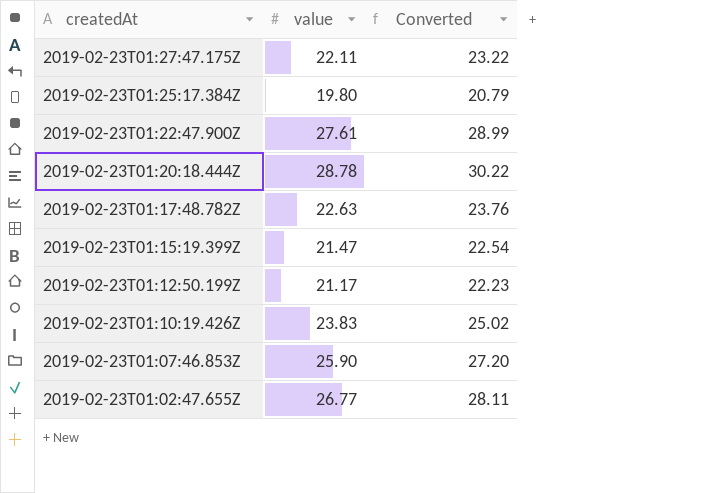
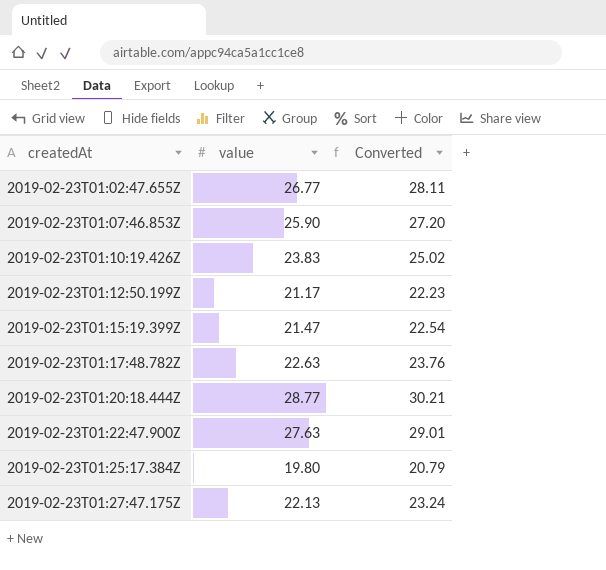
row order: createdAt descending -> createdAt ascending
2019-02-23T01:20:18.444Z | value: 28.78 -> 28.77
2019-02-23T01:20:18.444Z | Converted: 30.22 -> 30.21
2019-02-23T01:22:47.900Z | value: 27.61 -> 27.63
2019-02-23T01:22:47.900Z | Converted: 28.99 -> 29.01
2019-02-23T01:27:47.175Z | value: 22.11 -> 22.13
2019-02-23T01:27:47.175Z | Converted: 23.22 -> 23.24

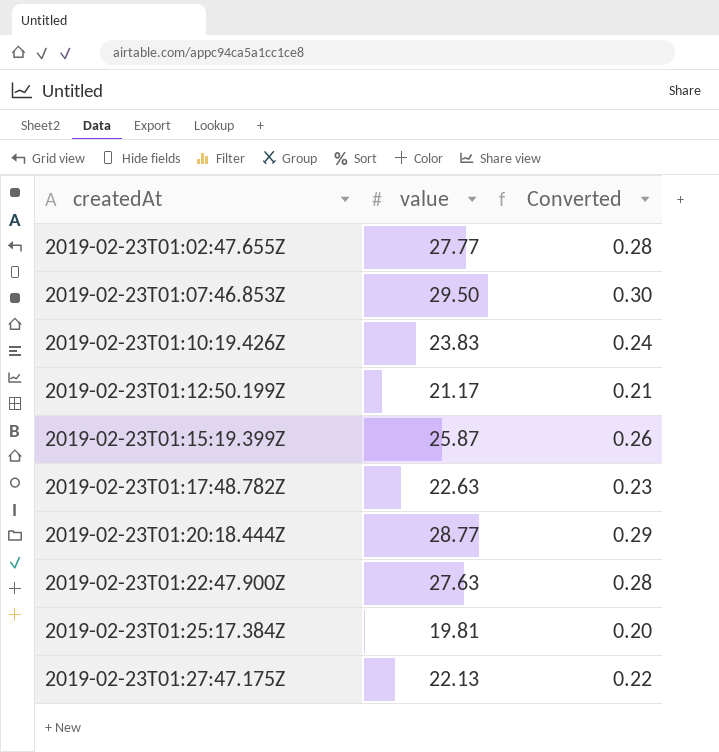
column Converted | formula: [value] * 1.05 -> [value] * 0.01
2019-02-23T01:02:47.655Z | value: 26.77 -> 27.77
2019-02-23T01:07:46.853Z | value: 25.90 -> 29.50
2019-02-23T01:15:19.399Z | value: 21.47 -> 25.87
2019-02-23T01:25:17.384Z | value: 19.80 -> 19.81

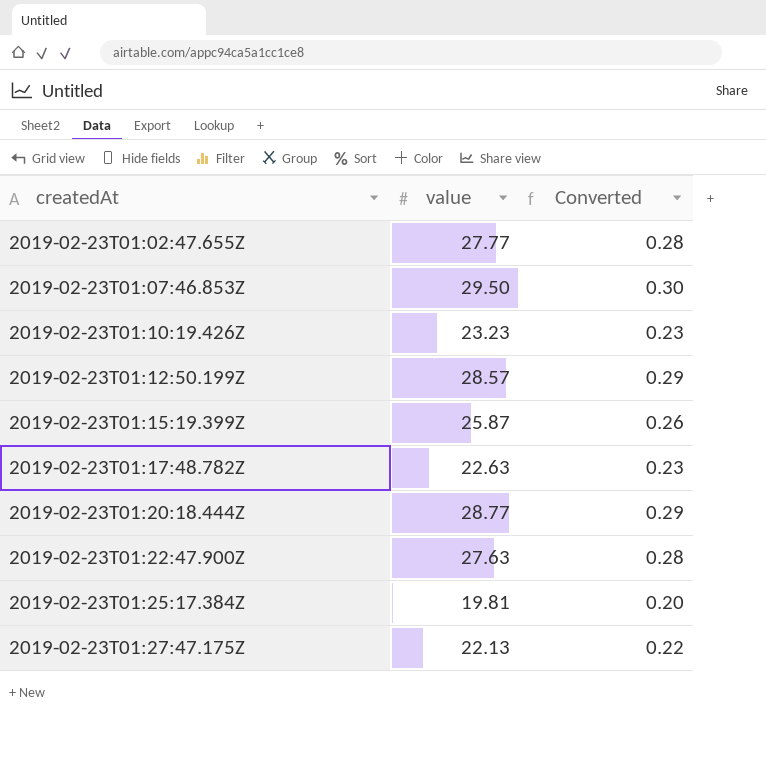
2019-02-23T01:10:19.426Z | value: 23.83 -> 23.23
2019-02-23T01:10:19.426Z | Converted: 0.24 -> 0.23
2019-02-23T01:12:50.199Z | value: 21.17 -> 28.57
2019-02-23T01:12:50.199Z | Converted: 0.21 -> 0.29

